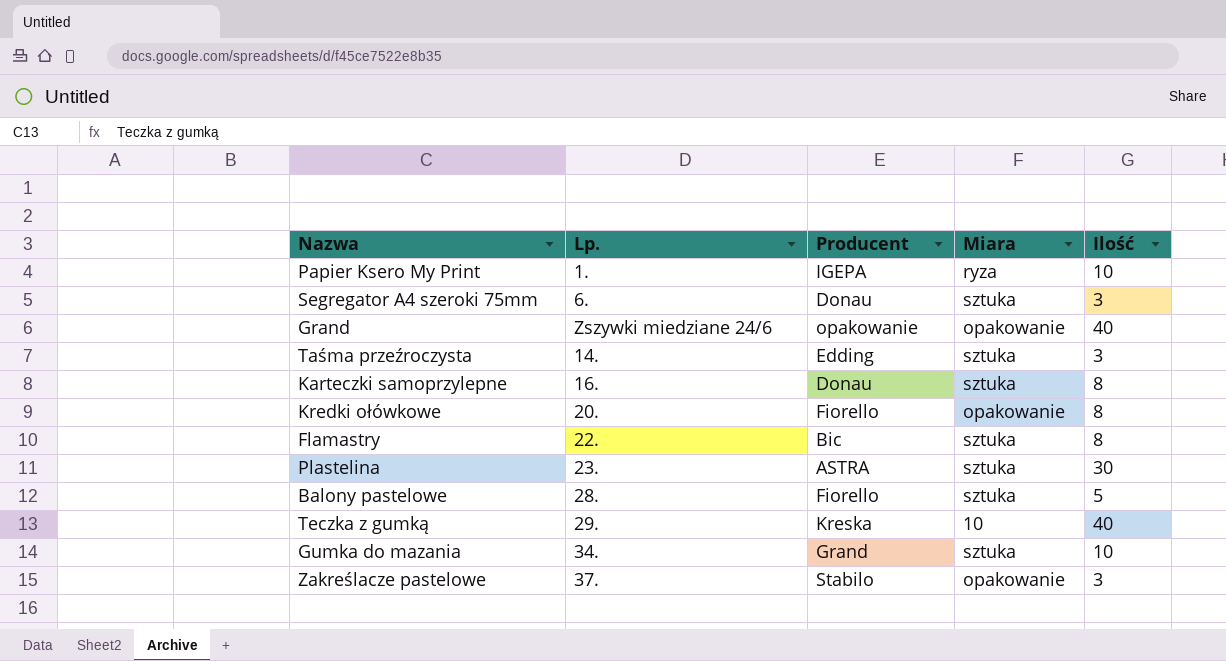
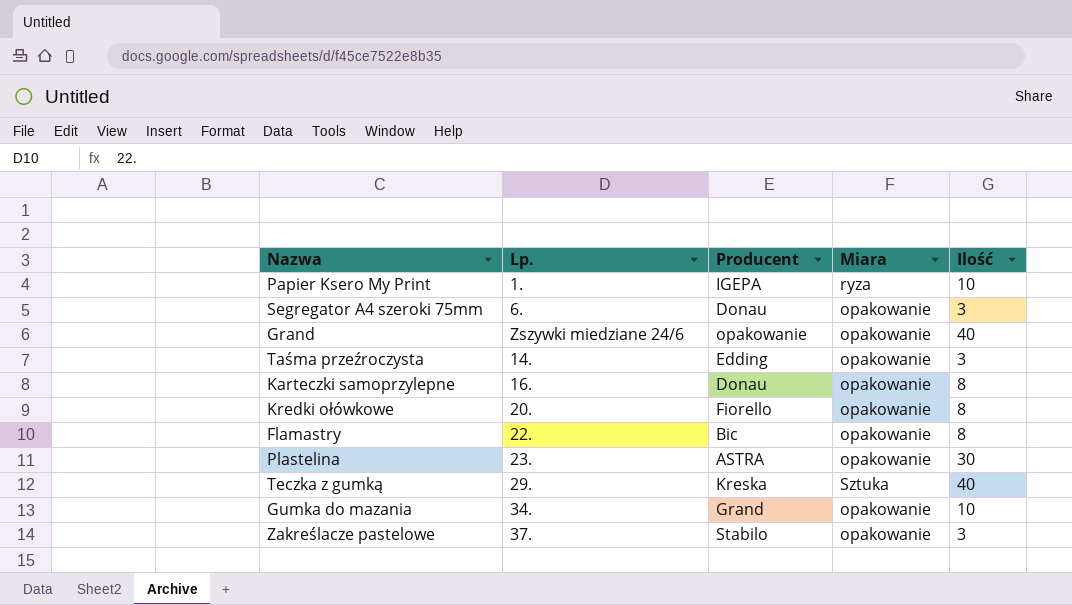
row Balony pastelowe: 28. | Fiorello | sztuka | 5 -> none
Segregator A4 szeroki 75mm | Miara: sztuka -> opakowanie
Taśma przeźroczysta | Miara: sztuka -> opakowanie
Karteczki samoprzylepne | Miara: sztuka -> opakowanie
Flamastry | Miara: sztuka -> opakowanie
Plastelina | Miara: sztuka -> opakowanie
Teczka z gumką | Miara: 10 -> Sztuka
Gumka do mazania | Miara: sztuka -> opakowanie

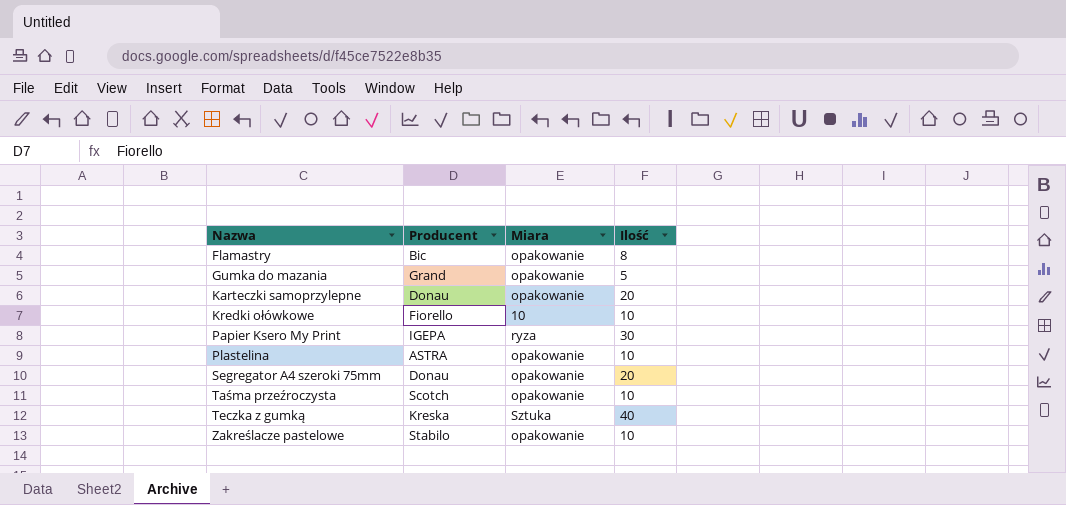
row order: none -> Nazwa ascending
column Lp. | position: 2 -> none
row Grand: Zszywki miedziane 24/6 | opakowanie | opakowanie | 40 -> none
Gumka do mazania | Ilość: 10 -> 5
Karteczki samoprzylepne | Ilość: 8 -> 20
Kredki ołówkowe | Miara: opakowanie -> 10
Kredki ołówkowe | Ilość: 8 -> 10
Papier Ksero My Print | Ilość: 10 -> 30
Plastelina | Ilość: 30 -> 10
Segregator A4 szeroki 75mm | Ilość: 3 -> 20
Taśma przeźroczysta | Producent: Edding -> Scotch
Taśma przeźroczysta | Ilość: 3 -> 10
Zakreślacze pastelowe | Ilość: 3 -> 10

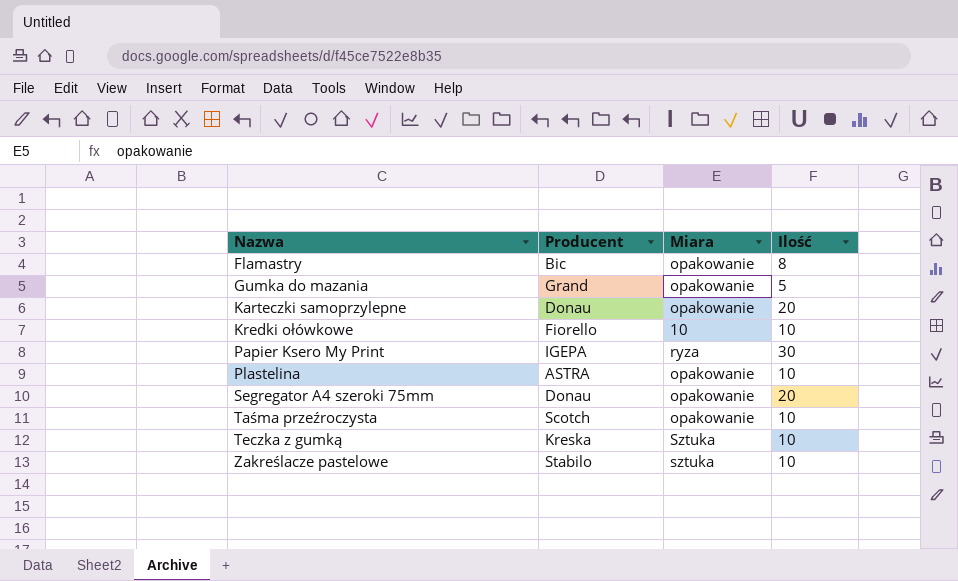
Teczka z gumką | Ilość: 40 -> 10
Zakreślacze pastelowe | Miara: opakowanie -> sztuka

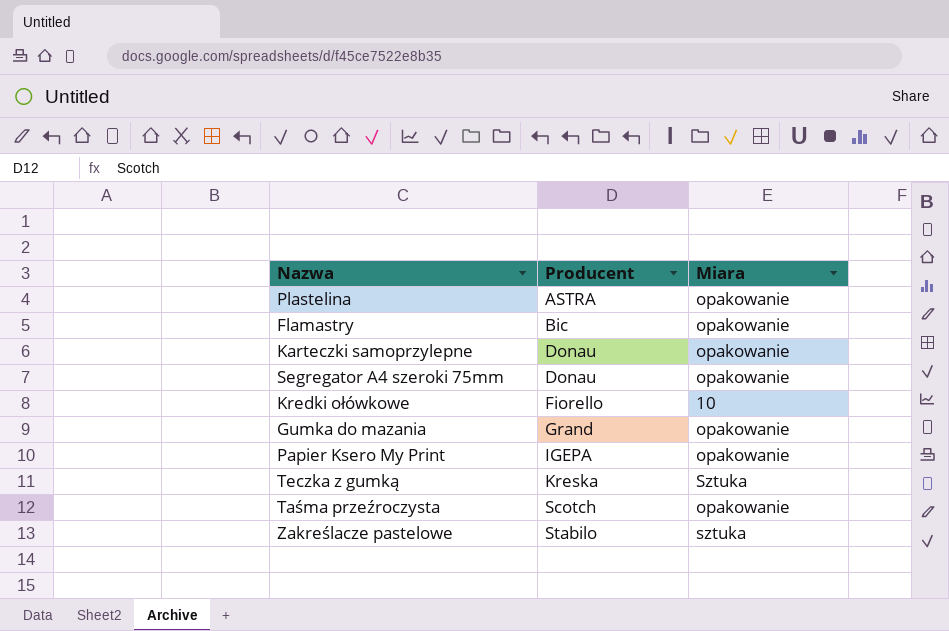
row order: Nazwa ascending -> Producent ascending
column Ilość | position: 4 -> none
Papier Ksero My Print | Miara: ryza -> opakowanie

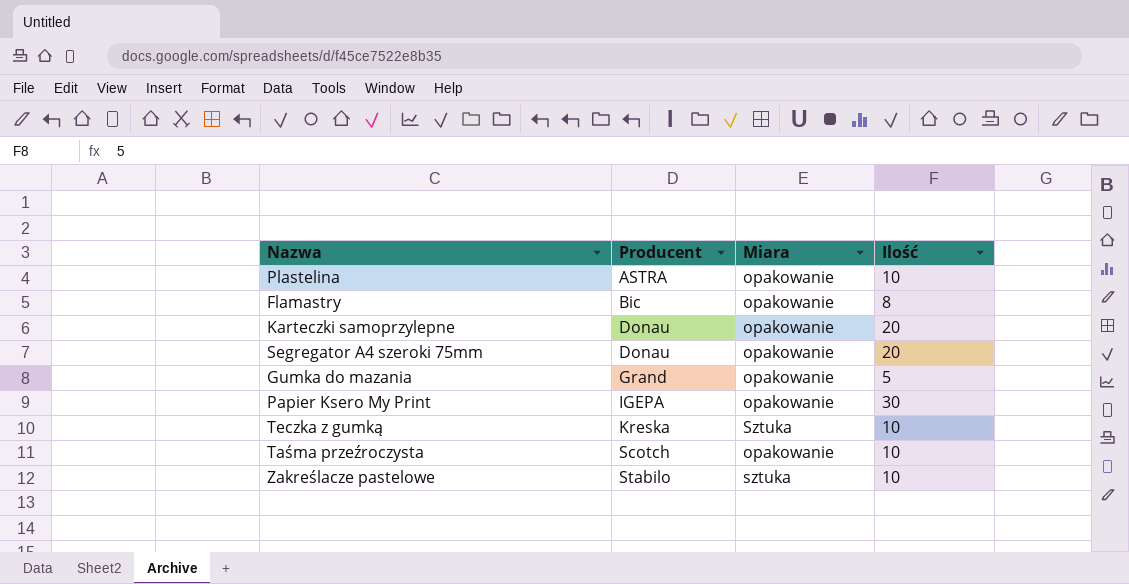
column Ilość | position: none -> 4
row Kredki ołówkowe: Fiorello | 10 -> none

